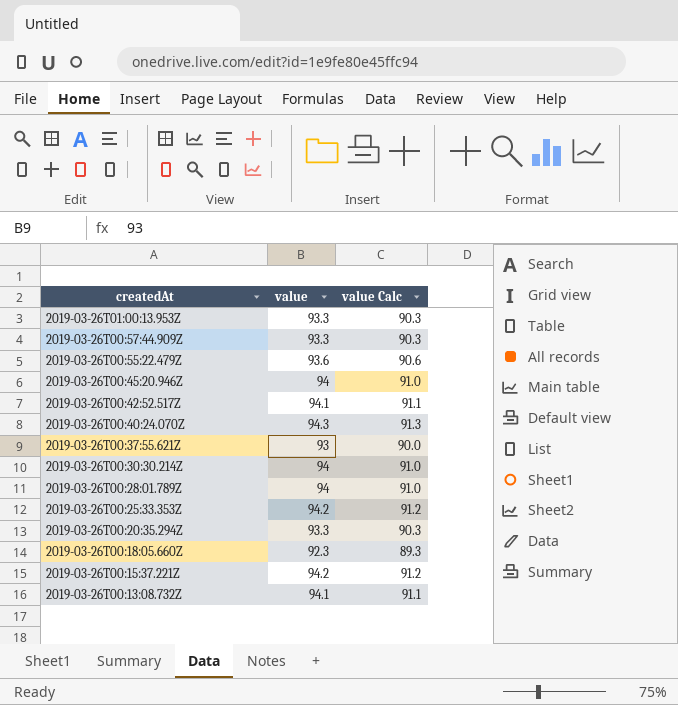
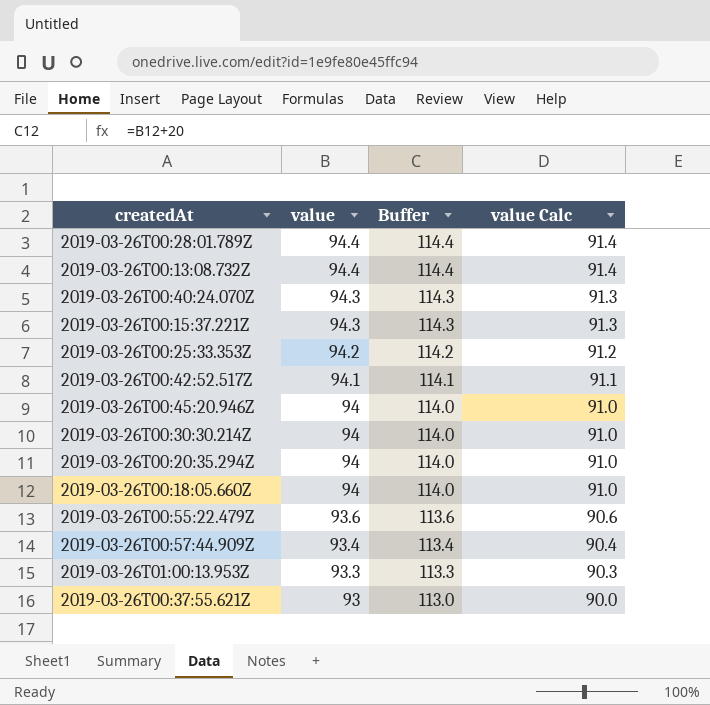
row order: createdAt descending -> value descending
column Buffer | formula: none -> [value] + 20
2019-03-26T00:28:01.789Z | value: 94 -> 94.4
2019-03-26T00:28:01.789Z | value Calc: 91.0 -> 91.4
2019-03-26T00:13:08.732Z | value: 94.1 -> 94.4
2019-03-26T00:13:08.732Z | value Calc: 91.1 -> 91.4
2019-03-26T00:15:37.221Z | value: 94.2 -> 94.3
2019-03-26T00:15:37.221Z | value Calc: 91.2 -> 91.3
2019-03-26T00:20:35.294Z | value: 93.3 -> 94
2019-03-26T00:20:35.294Z | value Calc: 90.3 -> 91.0
2019-03-26T00:18:05.660Z | value: 92.3 -> 94
2019-03-26T00:18:05.660Z | value Calc: 89.3 -> 91.0
2019-03-26T00:57:44.909Z | value: 93.3 -> 93.4
2019-03-26T00:57:44.909Z | value Calc: 90.3 -> 90.4

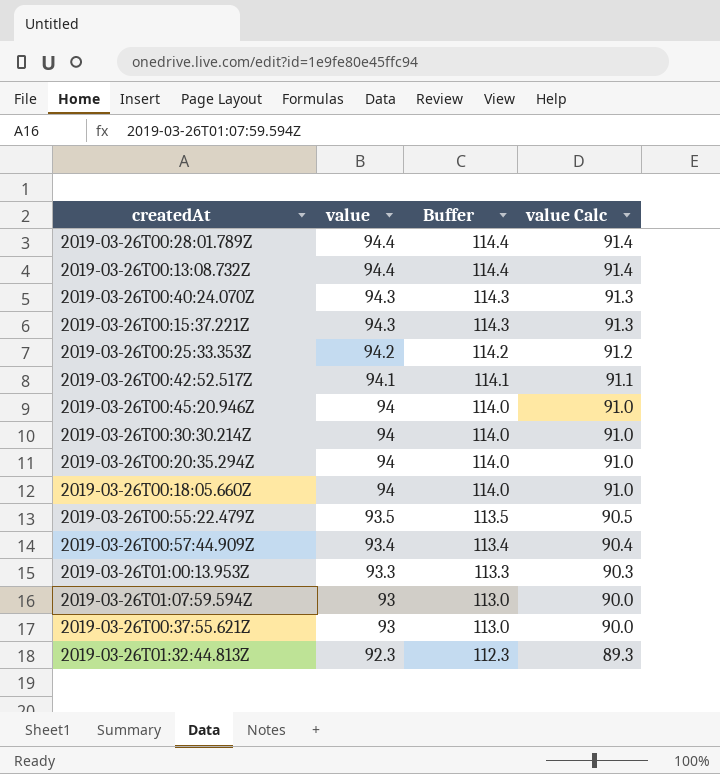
2019-03-26T00:55:22.479Z | value: 93.6 -> 93.5
2019-03-26T00:55:22.479Z | Buffer: 113.6 -> 113.5
2019-03-26T00:55:22.479Z | value Calc: 90.6 -> 90.5
row 2019-03-26T01:07:59.594Z: none -> 93 | 113.0 | 90.0
row 2019-03-26T01:32:44.813Z: none -> 92.3 | 112.3 | 89.3

